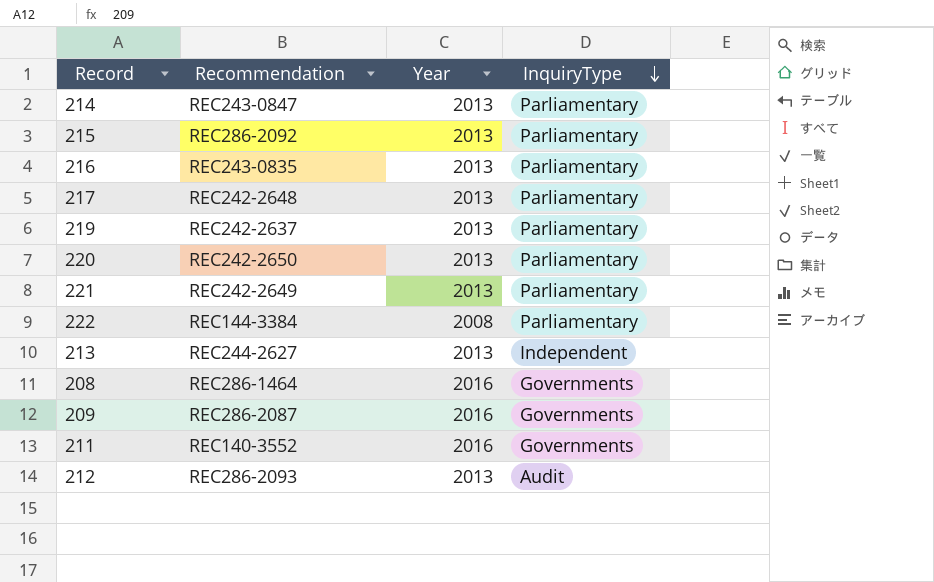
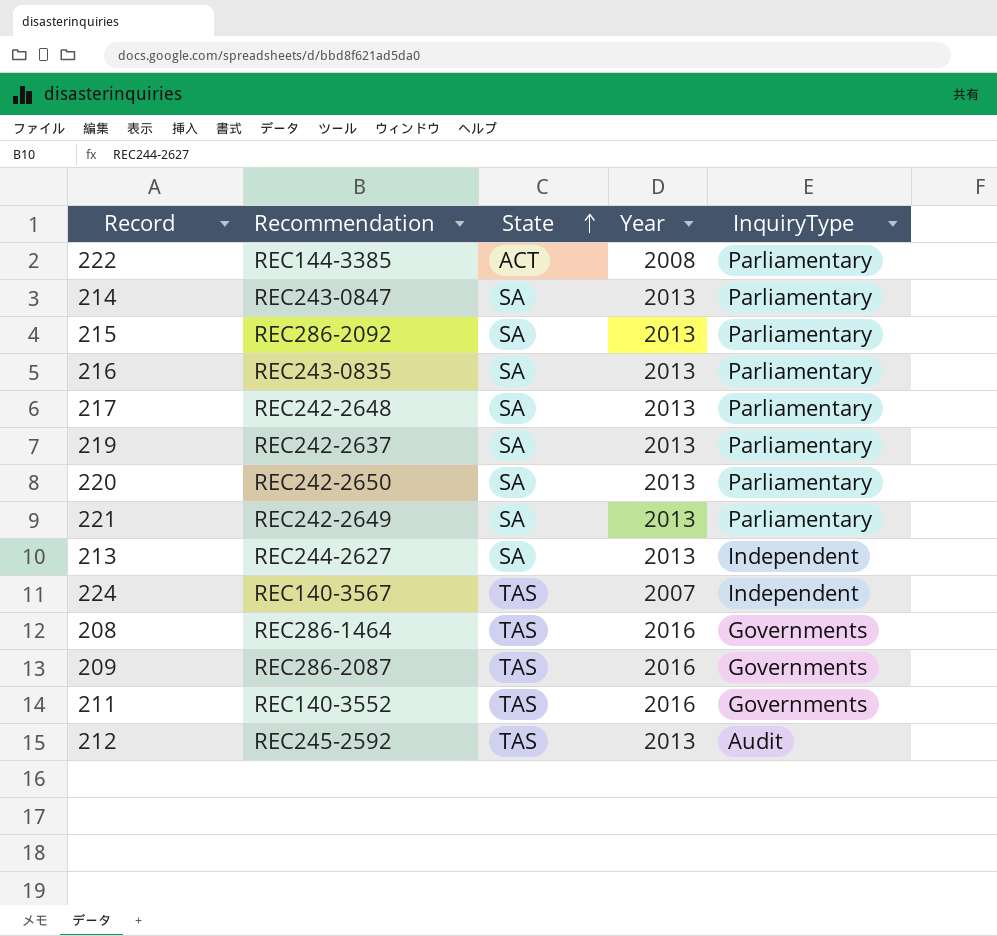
row order: InquiryType descending -> State ascending
column State | position: none -> 3
222 | Recommendation: REC144-3384 -> REC144-3385
row 224: none -> REC140-3567 | TAS | 2007 | Independent
212 | Recommendation: REC286-2093 -> REC245-2592

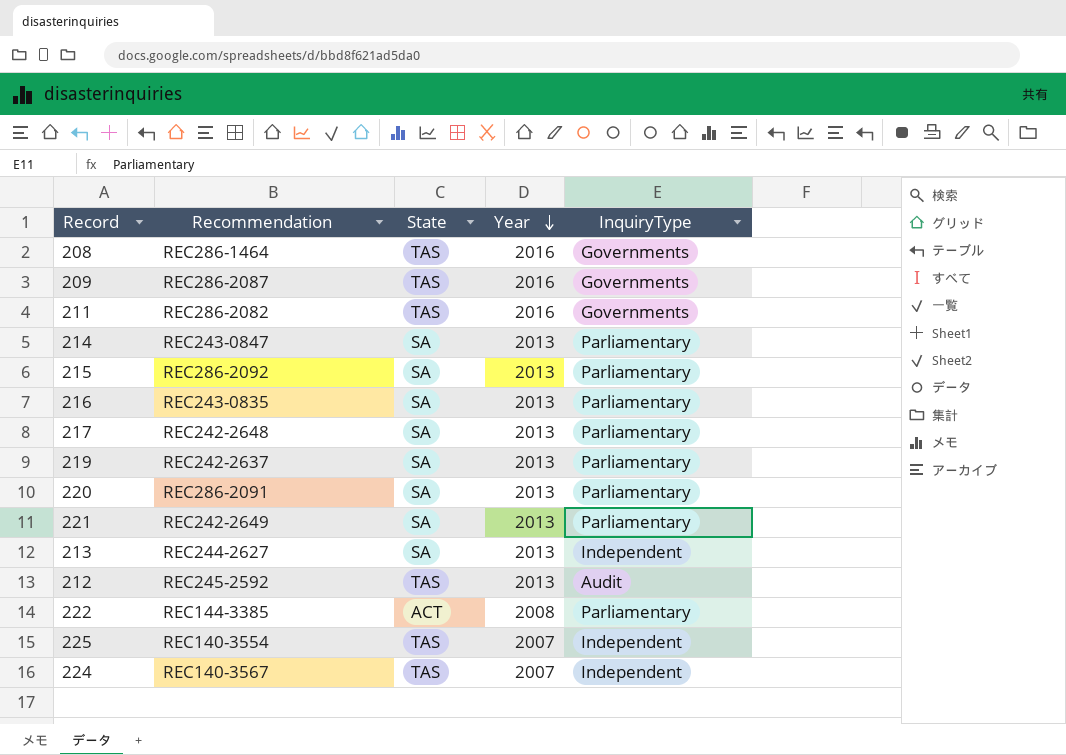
row order: State ascending -> Year descending
211 | Recommendation: REC140-3552 -> REC286-2082
220 | Recommendation: REC242-2650 -> REC286-2091
row 225: none -> REC140-3554 | TAS | 2007 | Independent

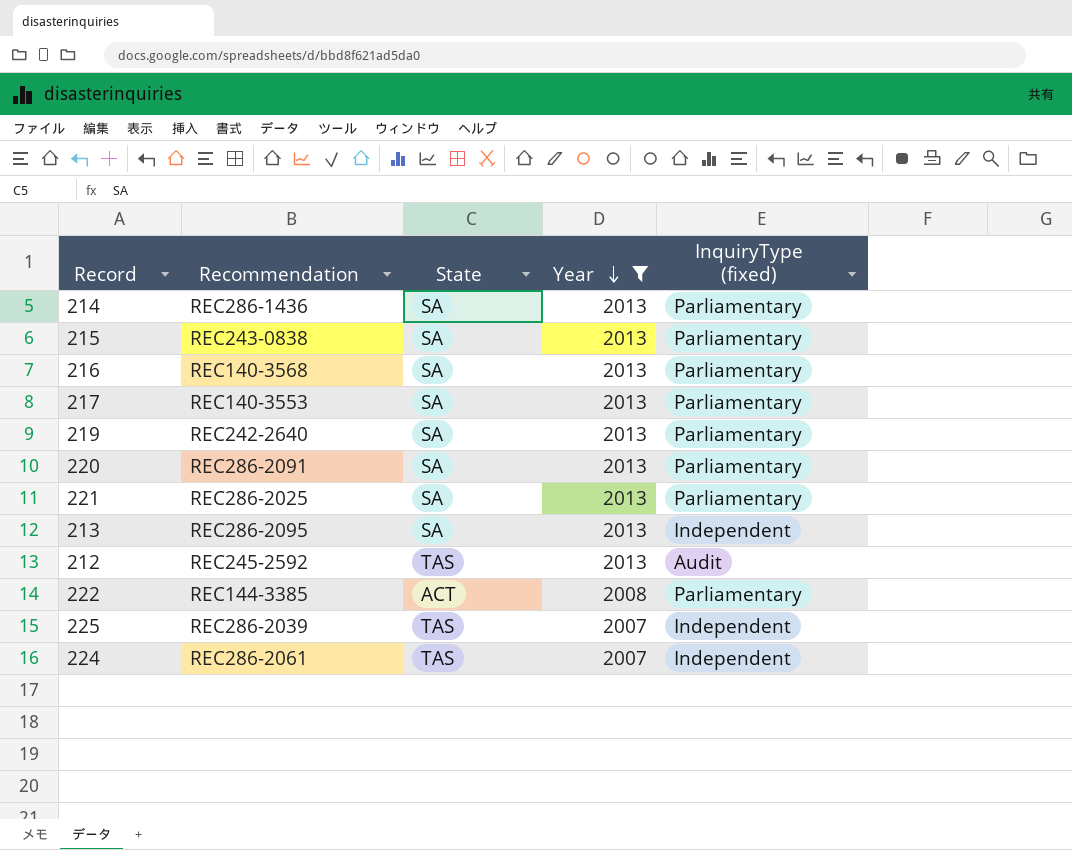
filter: none -> Year != 2016
column name: InquiryType -> InquiryType (fixed)
214 | Recommendation: REC243-0847 -> REC286-1436
215 | Recommendation: REC286-2092 -> REC243-0838
216 | Recommendation: REC243-0835 -> REC140-3568
217 | Recommendation: REC242-2648 -> REC140-3553
219 | Recommendation: REC242-2637 -> REC242-2640
221 | Recommendation: REC242-2649 -> REC286-2025
213 | Recommendation: REC244-2627 -> REC286-2095
225 | Recommendation: REC140-3554 -> REC286-2039
224 | Recommendation: REC140-3567 -> REC286-2061

